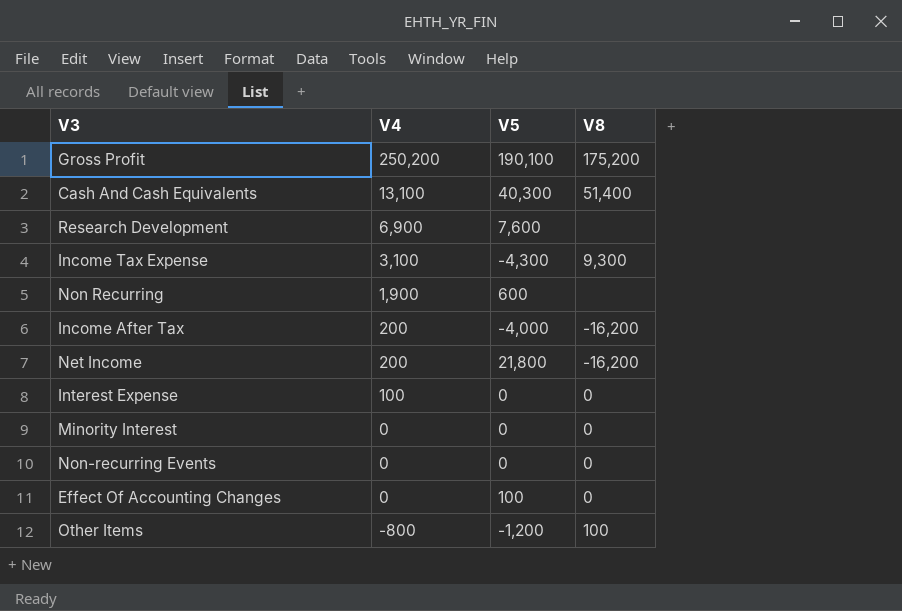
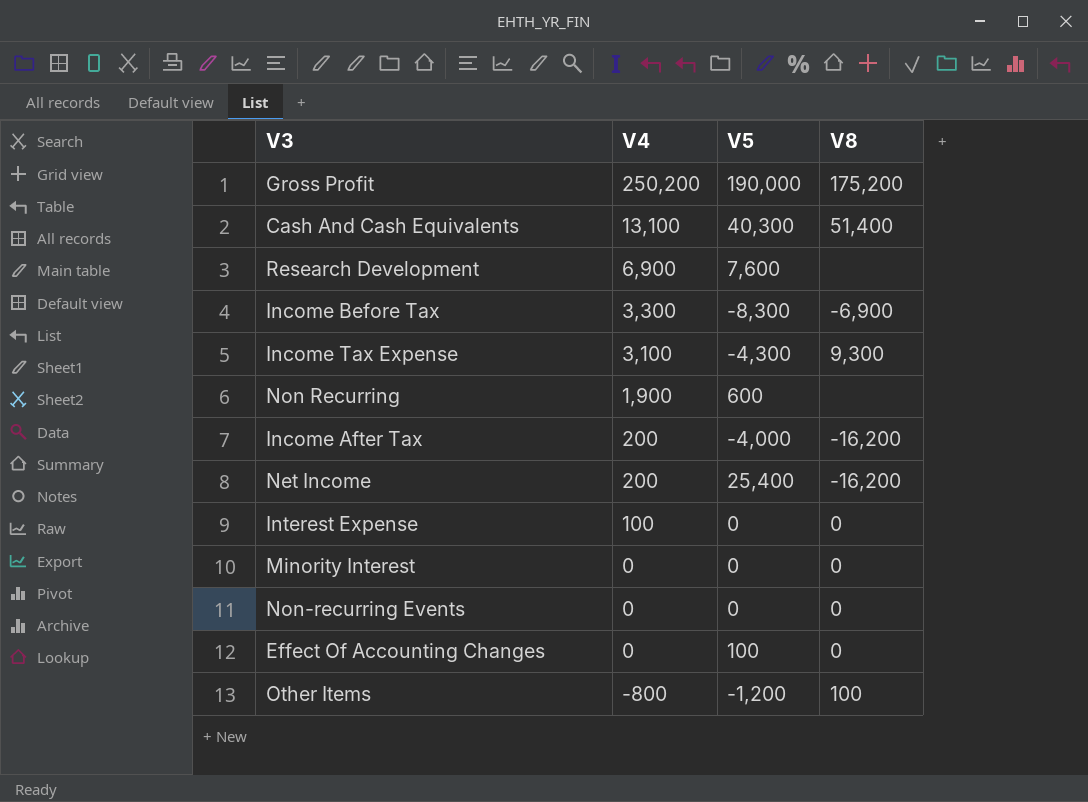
Gross Profit | V5: 190,100 -> 190,000
row Income Before Tax: none -> 3,300 | -8,300 | -6,900
Net Income | V5: 21,800 -> 25,400

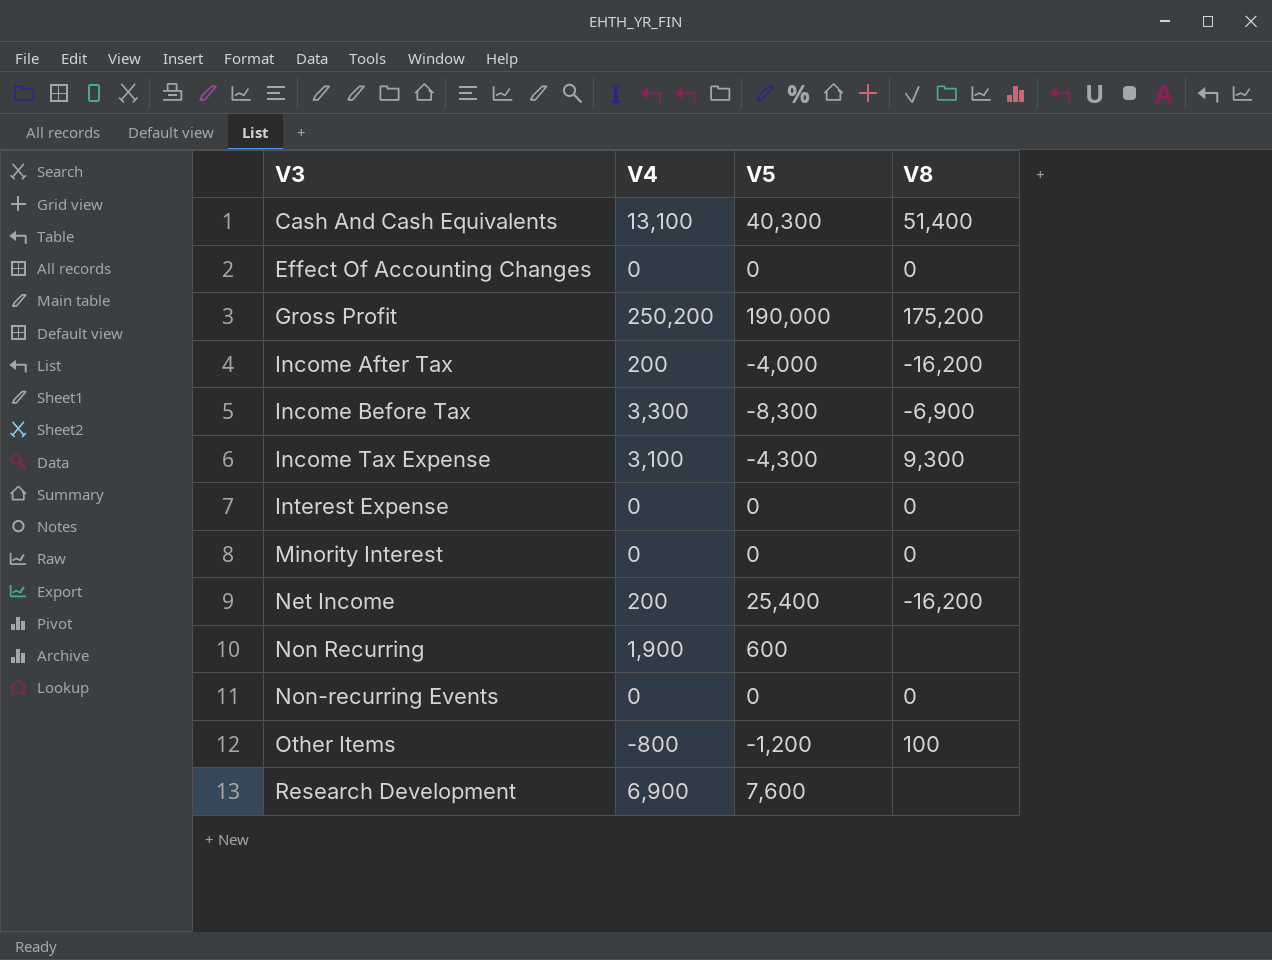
row order: V4 descending -> V3 ascending
Effect Of Accounting Changes | V5: 100 -> 0
Interest Expense | V4: 100 -> 0

